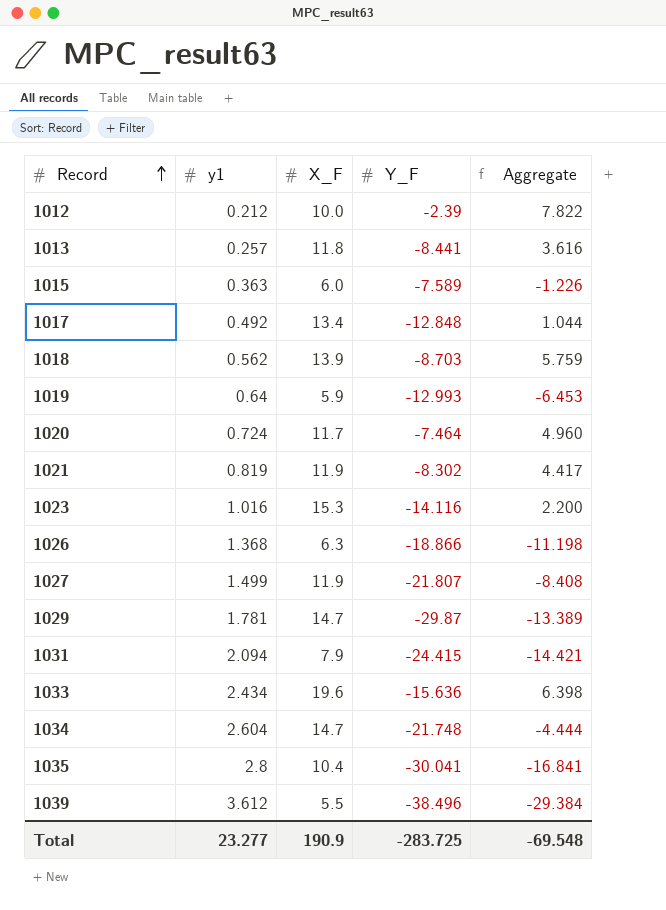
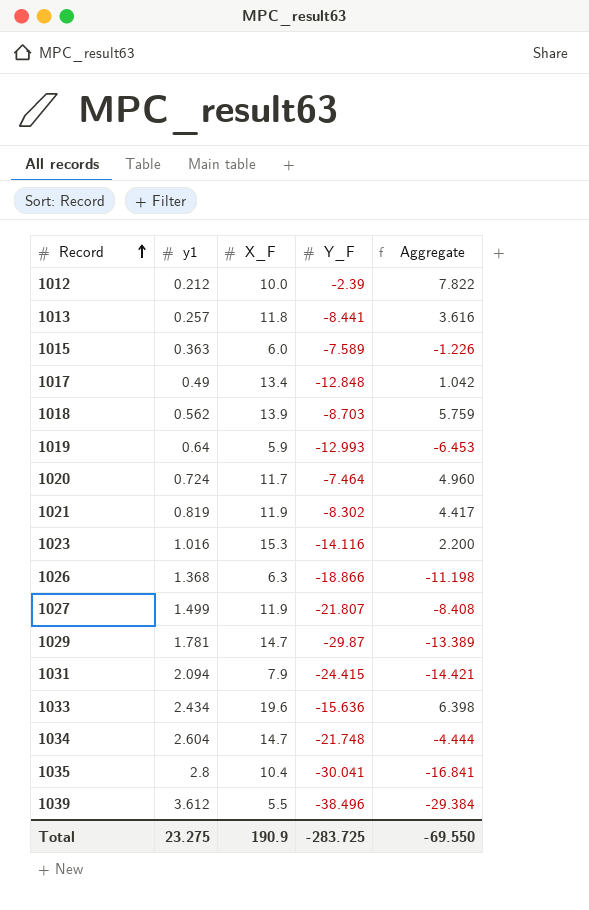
1017 | y1: 0.492 -> 0.49
1017 | Aggregate: 1.044 -> 1.042
Total | y1: 23.277 -> 23.275
Total | Aggregate: -69.548 -> -69.550

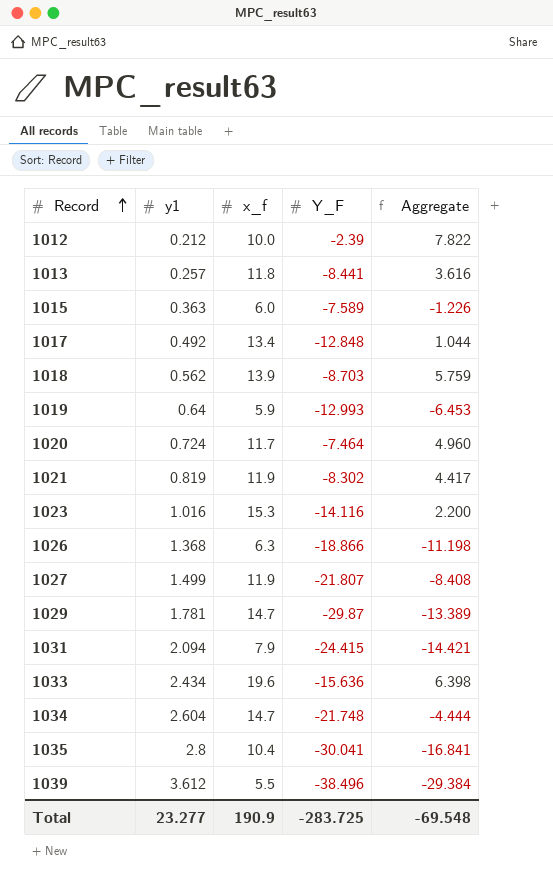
column name: X_F -> x_f
1017 | y1: 0.49 -> 0.492
1017 | Aggregate: 1.042 -> 1.044
Total | y1: 23.275 -> 23.277
Total | Aggregate: -69.550 -> -69.548

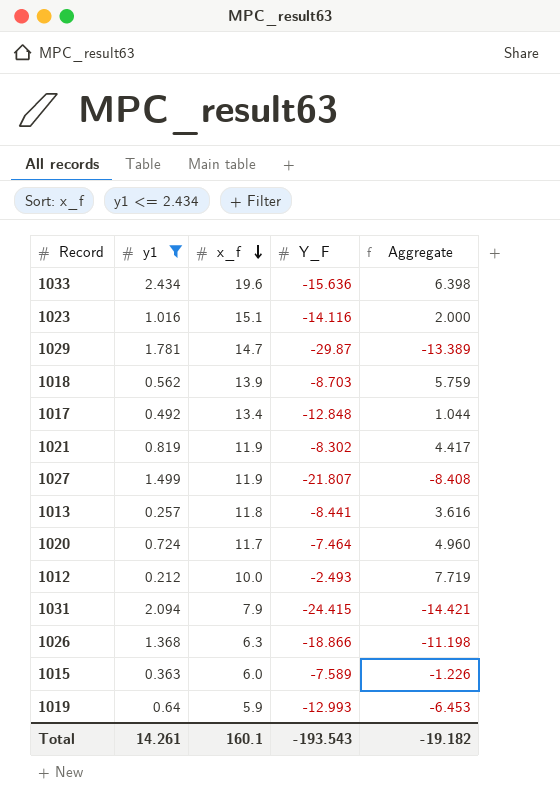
filter: none -> y1 <= 2.434
row order: Record ascending -> x_f descending
1023 | x_f: 15.3 -> 15.1
1023 | Aggregate: 2.200 -> 2.000
1012 | Y_F: -2.39 -> -2.493
1012 | Aggregate: 7.822 -> 7.719
Total | y1: 23.277 -> 14.261
Total | x_f: 190.9 -> 160.1
Total | Y_F: -283.725 -> -193.543
Total | Aggregate: -69.548 -> -19.182

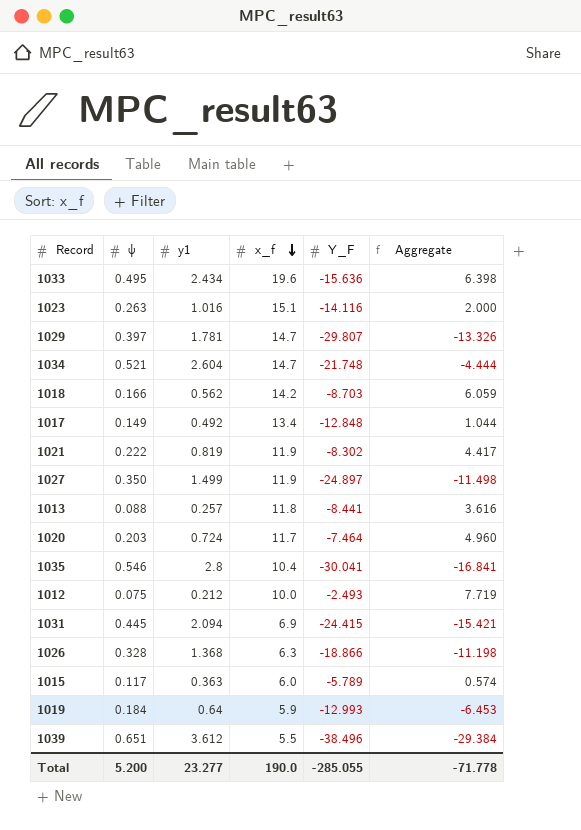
filter: y1 <= 2.434 -> none
column ψ | position: none -> 2
1029 | Y_F: -29.87 -> -29.807
1029 | Aggregate: -13.389 -> -13.326
1018 | x_f: 13.9 -> 14.2
1018 | Aggregate: 5.759 -> 6.059
1027 | Y_F: -21.807 -> -24.897
1027 | Aggregate: -8.408 -> -11.498
1031 | x_f: 7.9 -> 6.9
1031 | Aggregate: -14.421 -> -15.421
1015 | Y_F: -7.589 -> -5.789
1015 | Aggregate: -1.226 -> 0.574
Total | y1: 14.261 -> 23.277
Total | x_f: 160.1 -> 190.0
Total | Y_F: -193.543 -> -285.055
Total | Aggregate: -19.182 -> -71.778

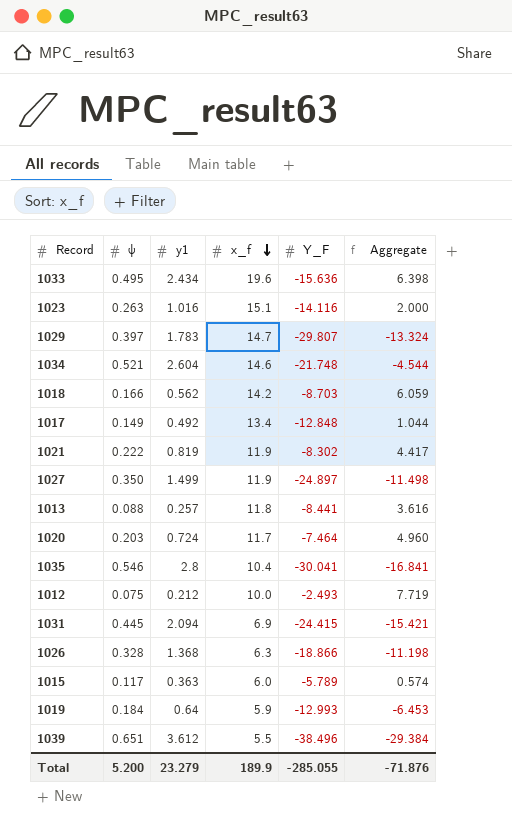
1029 | y1: 1.781 -> 1.783
1029 | Aggregate: -13.326 -> -13.324
1034 | x_f: 14.7 -> 14.6
1034 | Aggregate: -4.444 -> -4.544
Total | y1: 23.277 -> 23.279
Total | x_f: 190.0 -> 189.9
Total | Aggregate: -71.778 -> -71.876

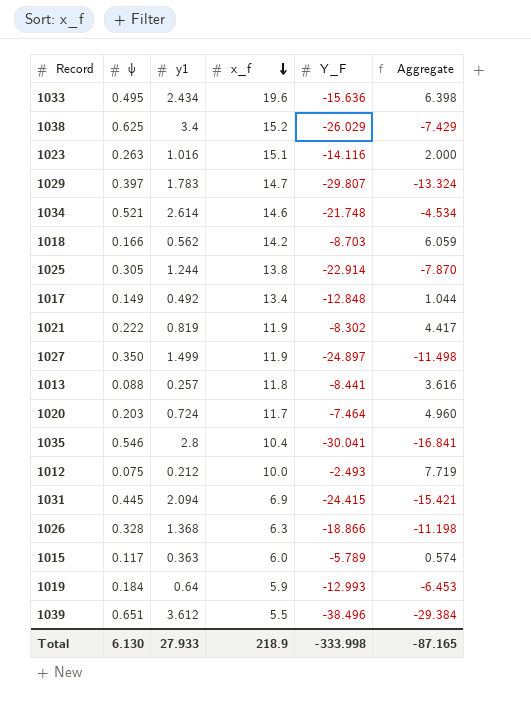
row 1038: none -> 0.625 | 3.4 | 15.2 | -26.029 | -7.429
1034 | y1: 2.604 -> 2.614
1034 | Aggregate: -4.544 -> -4.534
row 1025: none -> 0.305 | 1.244 | 13.8 | -22.914 | -7.870
Total | ψ: 5.200 -> 6.130
Total | y1: 23.279 -> 27.933
Total | x_f: 189.9 -> 218.9
Total | Y_F: -285.055 -> -333.998
Total | Aggregate: -71.876 -> -87.165

